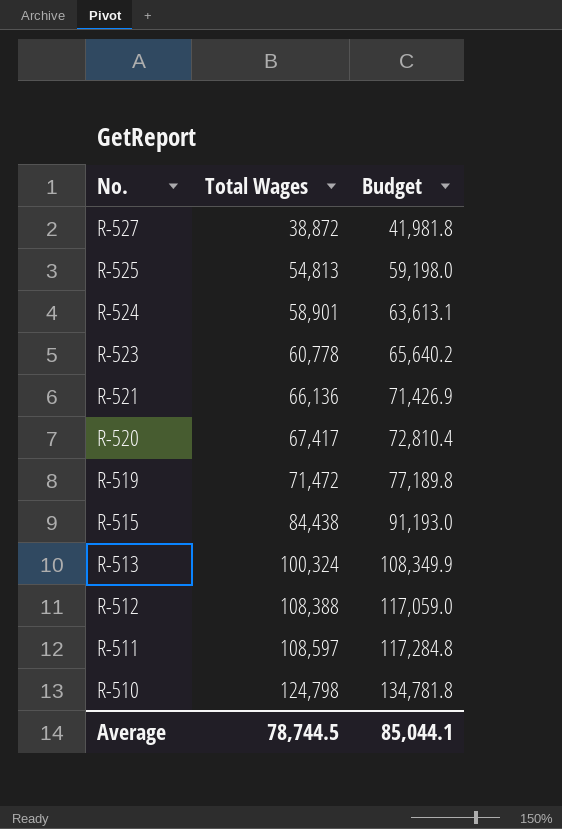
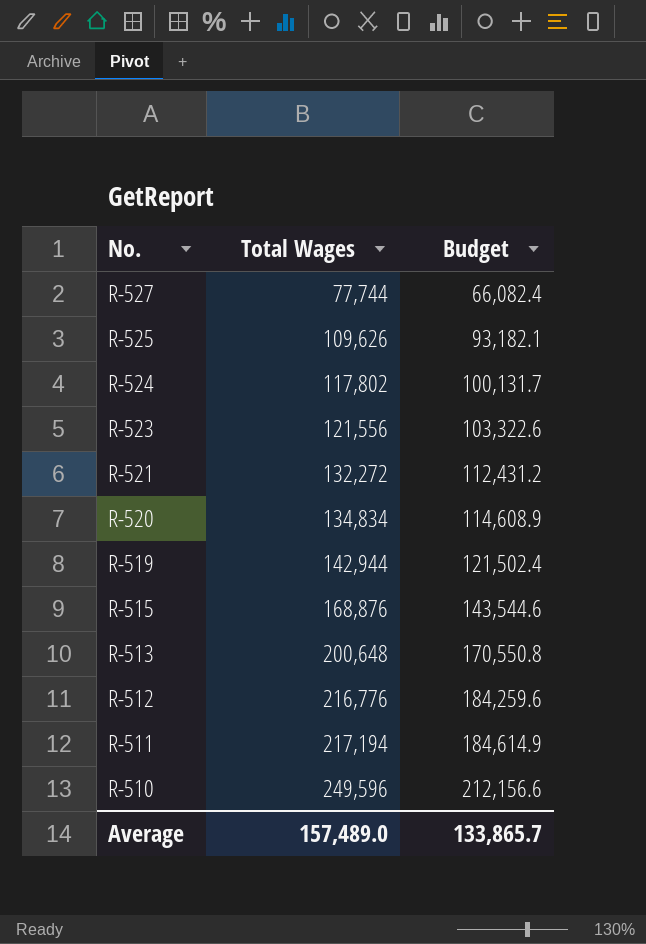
column Budget | formula: [Total Wages] * 1.08 -> [Total Wages] * 0.85
R-527 | Total Wages: 38,872 -> 77,744
R-525 | Total Wages: 54,813 -> 109,626
R-524 | Total Wages: 58,901 -> 117,802
R-523 | Total Wages: 60,778 -> 121,556
R-521 | Total Wages: 66,136 -> 132,272
R-520 | Total Wages: 67,417 -> 134,834
R-519 | Total Wages: 71,472 -> 142,944
R-515 | Total Wages: 84,438 -> 168,876
R-513 | Total Wages: 100,324 -> 200,648
R-512 | Total Wages: 108,388 -> 216,776
R-511 | Total Wages: 108,597 -> 217,194
R-510 | Total Wages: 124,798 -> 249,596
Average | Total Wages: 78,744.5 -> 157,489.0
Average | Budget: 85,044.1 -> 133,865.7

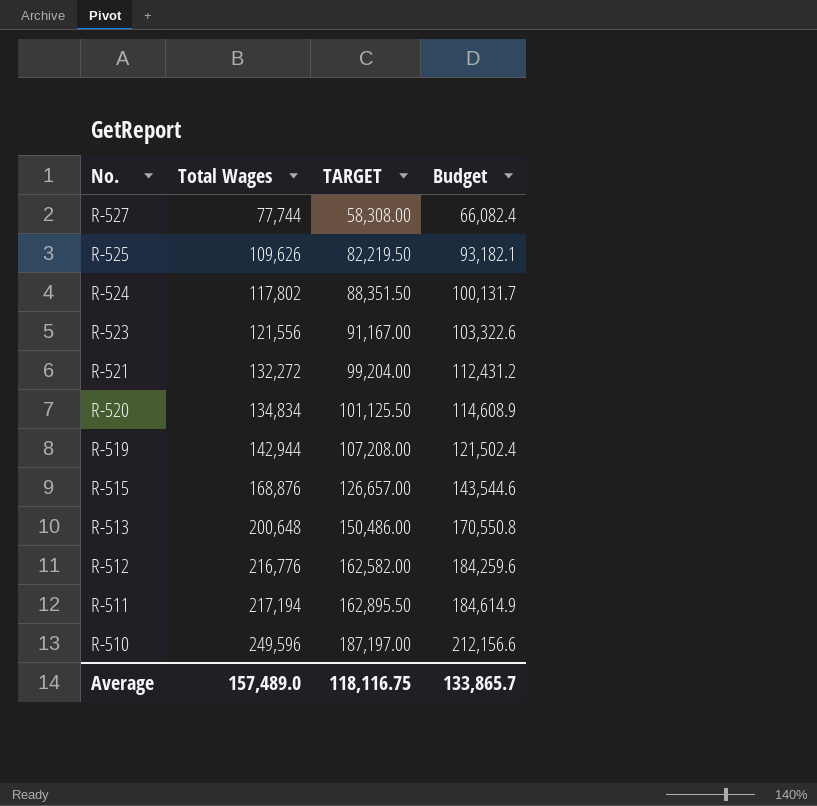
column TARGET | formula: none -> [Total Wages] * 0.75

